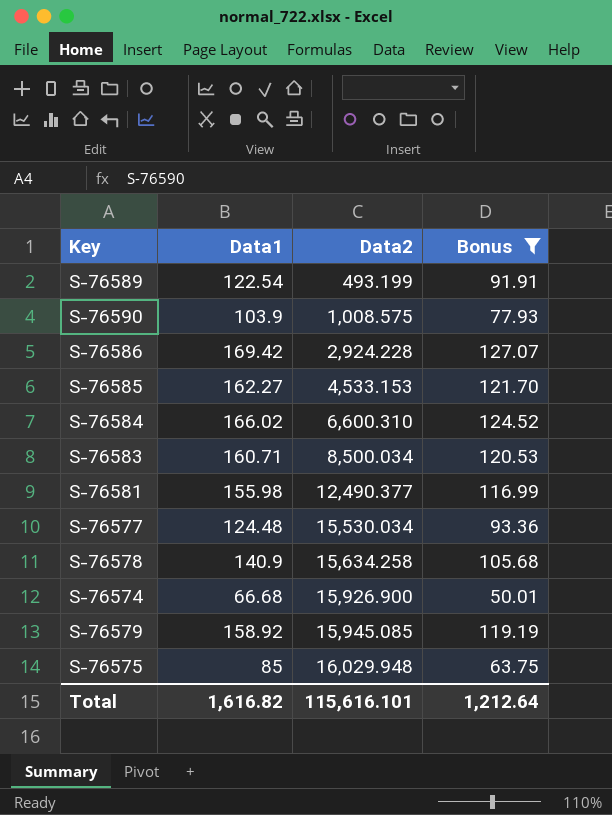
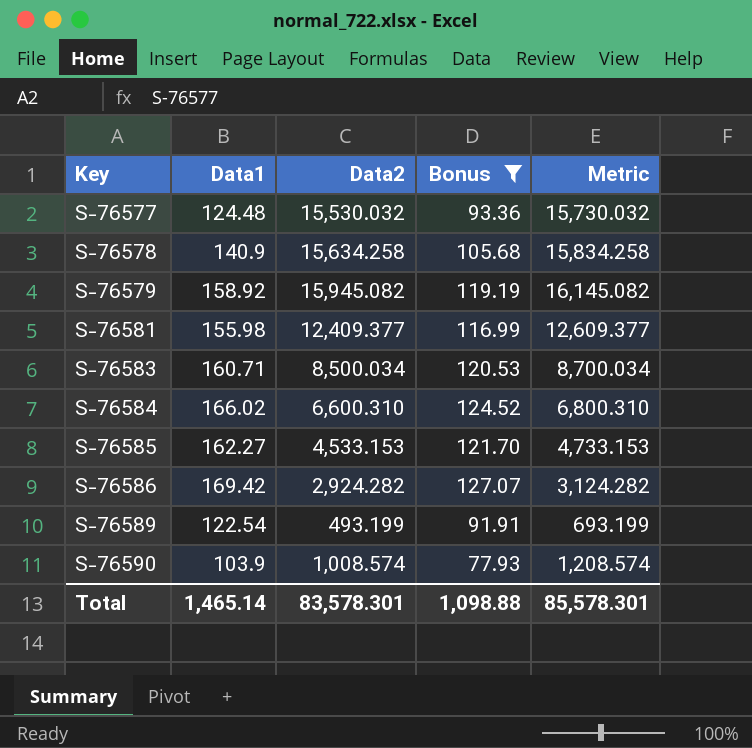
row order: Data2 ascending -> Key ascending
column Metric | formula: none -> [Data2] + 200
row S-76574: 66.68 | 15,926.900 | 50.01 -> none
row S-76575: 85 | 16,029.948 | 63.75 -> none
S-76577 | Data2: 15,530.034 -> 15,530.032
S-76579 | Data2: 15,945.085 -> 15,945.082
S-76581 | Data2: 12,490.377 -> 12,409.377
S-76586 | Data2: 2,924.228 -> 2,924.282
S-76590 | Data2: 1,008.575 -> 1,008.574
Total | Data1: 1,616.82 -> 1,465.14
Total | Data2: 115,616.101 -> 83,578.301
Total | Bonus: 1,212.64 -> 1,098.88

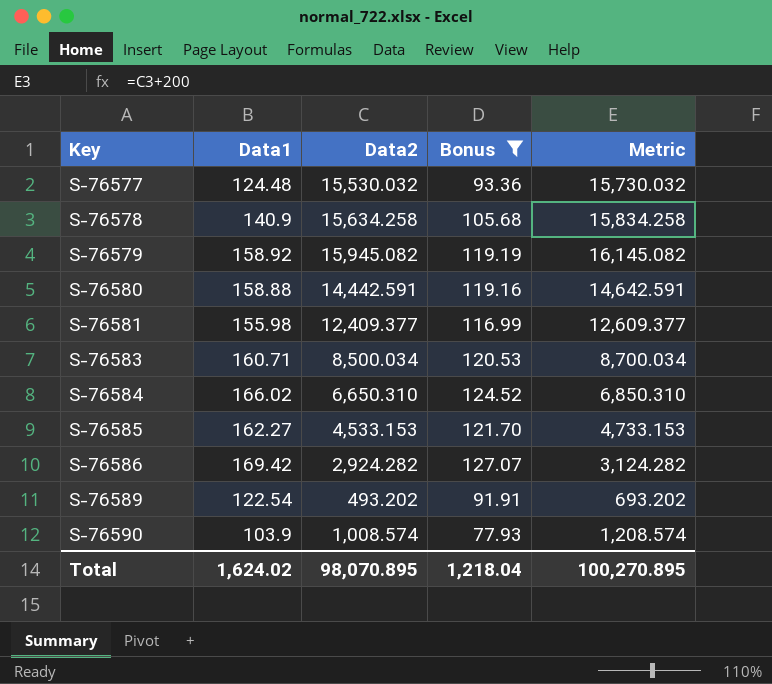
row S-76580: none -> 158.88 | 14,442.591 | 119.16 | 14,642.591
S-76584 | Data2: 6,600.310 -> 6,650.310
S-76584 | Metric: 6,800.310 -> 6,850.310
S-76589 | Data2: 493.199 -> 493.202
S-76589 | Metric: 693.199 -> 693.202
Total | Data1: 1,465.14 -> 1,624.02
Total | Data2: 83,578.301 -> 98,070.895
Total | Bonus: 1,098.88 -> 1,218.04
Total | Metric: 85,578.301 -> 100,270.895

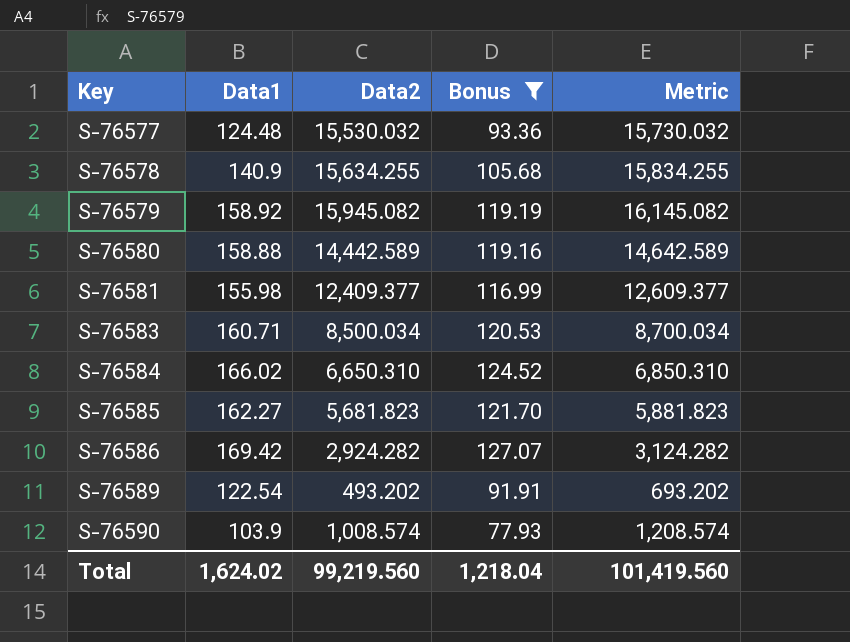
S-76578 | Data2: 15,634.258 -> 15,634.255
S-76578 | Metric: 15,834.258 -> 15,834.255
S-76580 | Data2: 14,442.591 -> 14,442.589
S-76580 | Metric: 14,642.591 -> 14,642.589
S-76585 | Data2: 4,533.153 -> 5,681.823
S-76585 | Metric: 4,733.153 -> 5,881.823
Total | Data2: 98,070.895 -> 99,219.560
Total | Metric: 100,270.895 -> 101,419.560

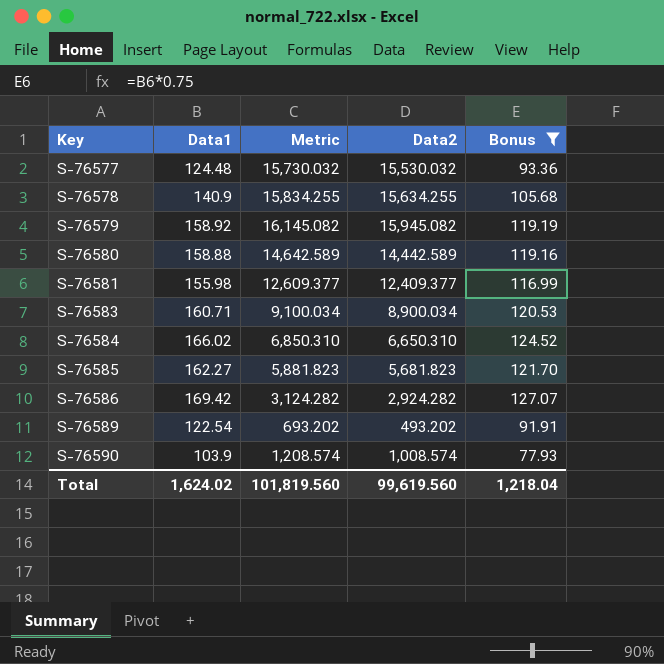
column Metric | position: 5 -> 3
S-76583 | Metric: 8,700.034 -> 9,100.034
S-76583 | Data2: 8,500.034 -> 8,900.034
Total | Metric: 101,419.560 -> 101,819.560
Total | Data2: 99,219.560 -> 99,619.560

